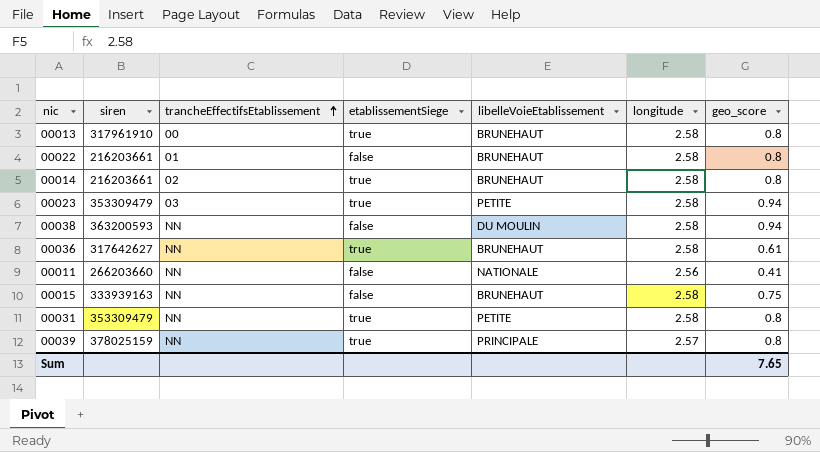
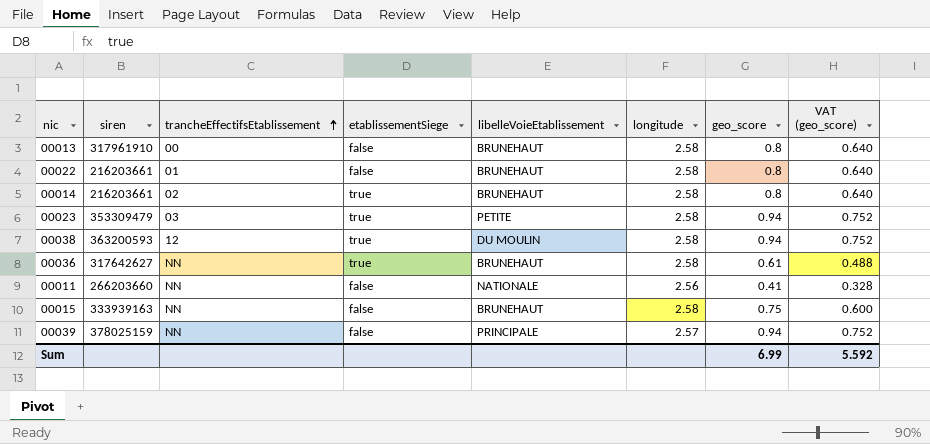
column VAT (geo_score) | formula: none -> [geo_score] * 0.8
row 00031: 353309479 | NN | true | PETITE | 2.58 | 0.8 -> none
00013 | etablissementSiege: true -> false
00038 | trancheEffectifsEtablissement: NN -> 12
00038 | etablissementSiege: false -> true
00039 | etablissementSiege: true -> false
00039 | geo_score: 0.8 -> 0.94
Sum | geo_score: 7.65 -> 6.99

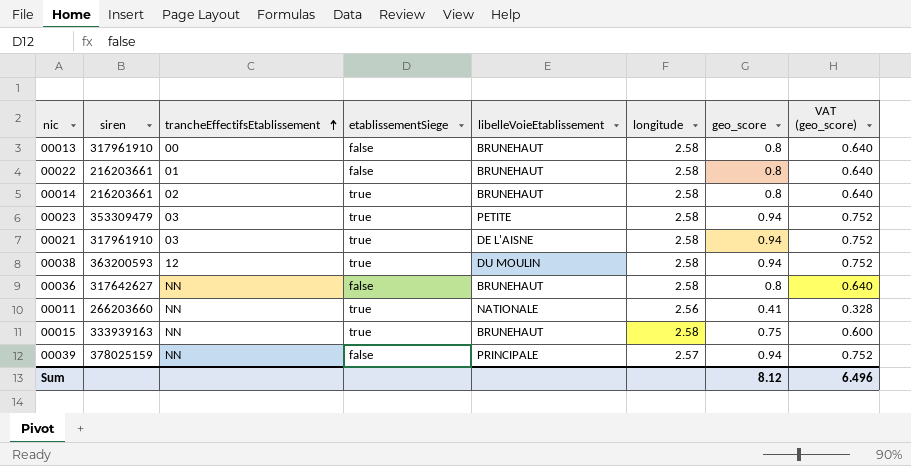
row 00021: none -> 317961910 | 03 | true | DE L'AISNE | 2.58 | 0.94 | 0.752
00036 | etablissementSiege: true -> false
00036 | geo_score: 0.61 -> 0.8
00036 | VAT (geo_score): 0.488 -> 0.640
00011 | etablissementSiege: false -> true
00015 | etablissementSiege: false -> true
Sum | geo_score: 6.99 -> 8.12
Sum | VAT (geo_score): 5.592 -> 6.496

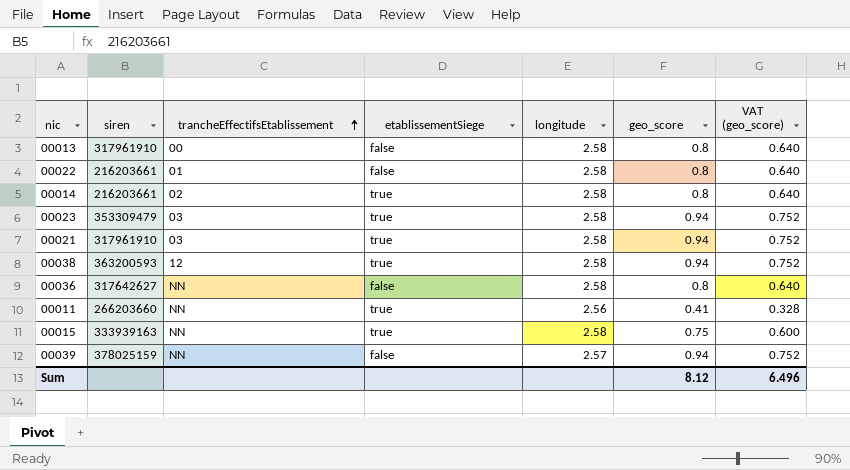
column libelleVoieEtablissement | position: 5 -> none

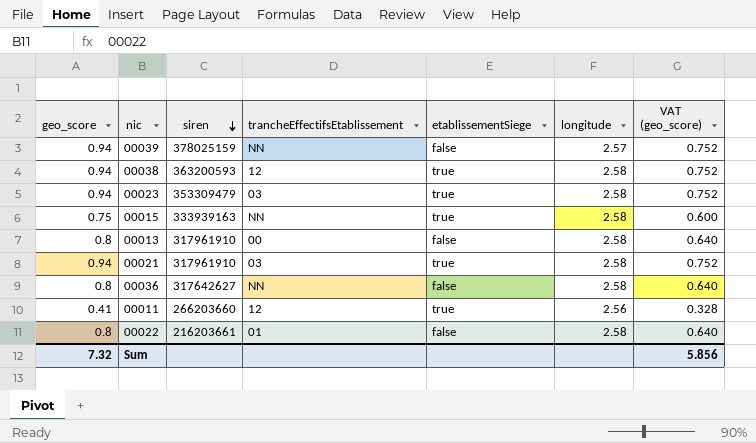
row order: trancheEffectifsEtablissement ascending -> siren descending
column geo_score | position: 6 -> 1
row 00014: 216203661 | 02 | true | 2.58 | 0.8 | 0.640 -> none
00011 | trancheEffectifsEtablissement: NN -> 12
Sum | geo_score: 8.12 -> 7.32
Sum | VAT (geo_score): 6.496 -> 5.856

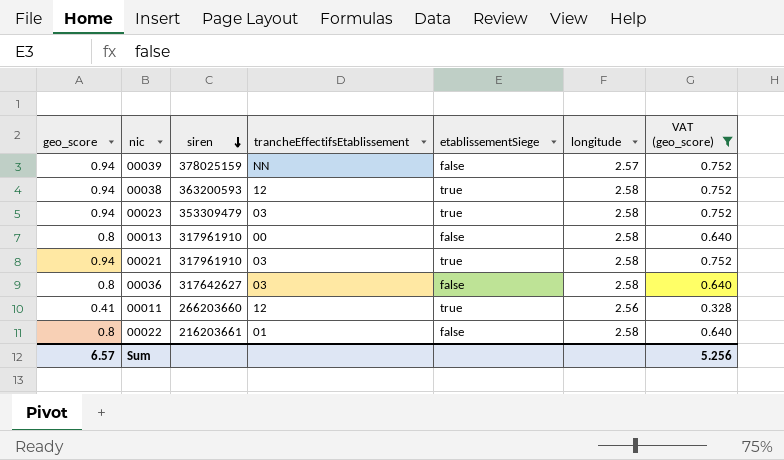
filter: none -> VAT (geo_score) != 0.600
00036 | trancheEffectifsEtablissement: NN -> 03
Sum | geo_score: 7.32 -> 6.57
Sum | VAT (geo_score): 5.856 -> 5.256

